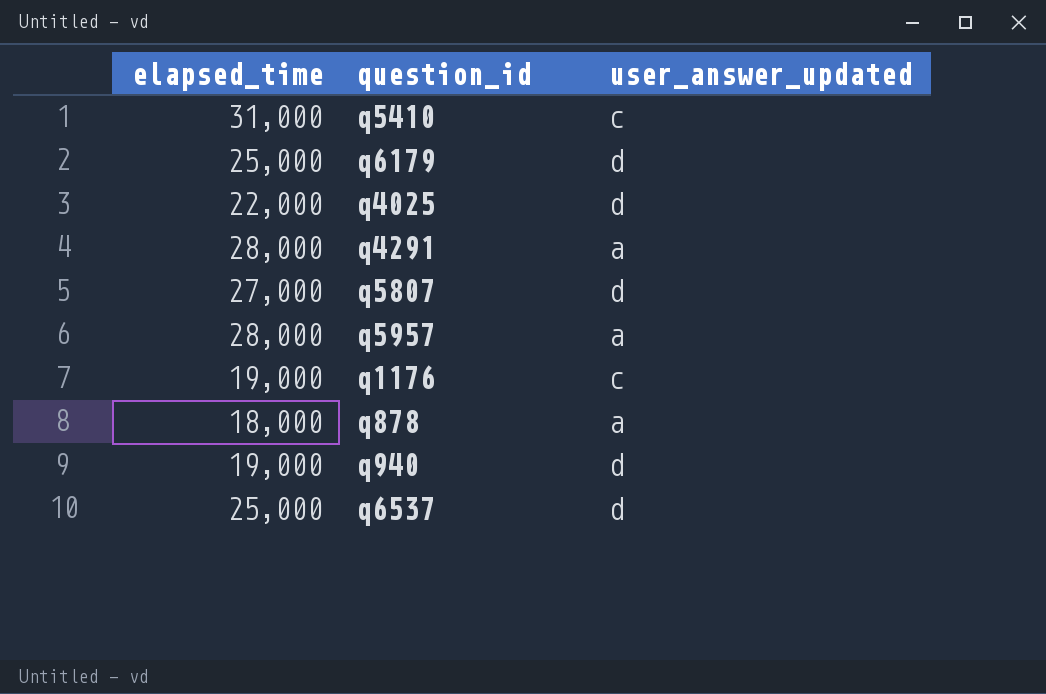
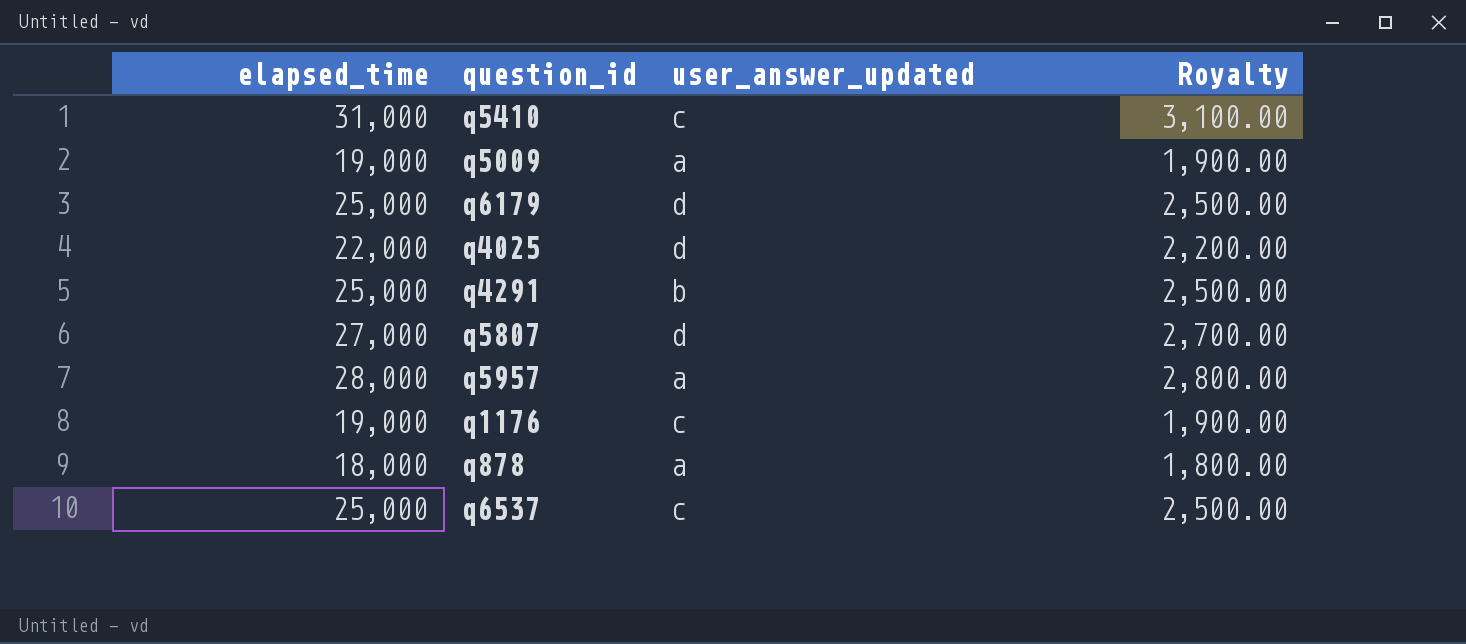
column Royalty | formula: none -> [elapsed_time] * 0.1
row q940: 19,000 | d -> none
row q5009: none -> 19,000 | a | 1,900.00
q4291 | elapsed_time: 28,000 -> 25,000
q4291 | user_answer_updated: a -> b
q6537 | user_answer_updated: d -> c

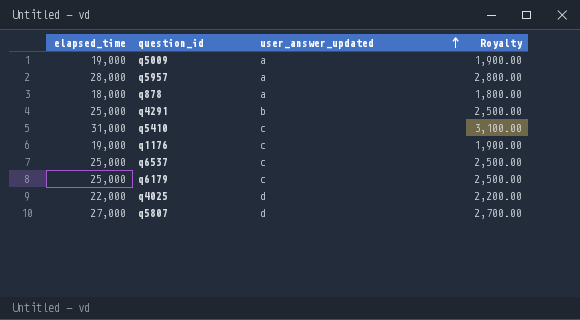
row order: none -> user_answer_updated ascending
q6179 | user_answer_updated: d -> c

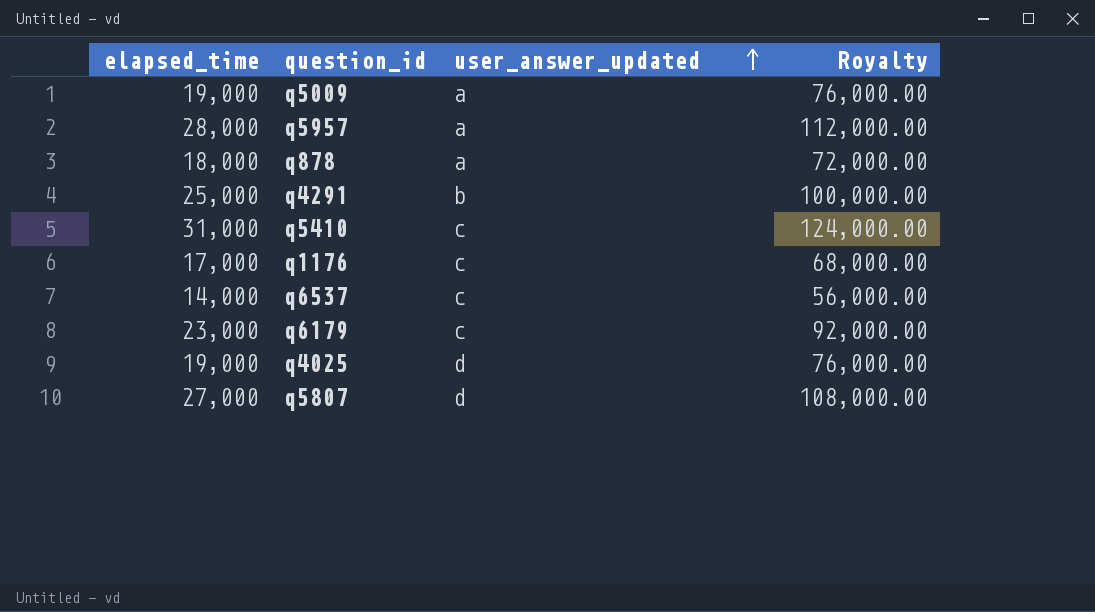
column Royalty | formula: [elapsed_time] * 0.1 -> [elapsed_time] * 4
q1176 | elapsed_time: 19,000 -> 17,000
q6537 | elapsed_time: 25,000 -> 14,000
q6179 | elapsed_time: 25,000 -> 23,000
q4025 | elapsed_time: 22,000 -> 19,000

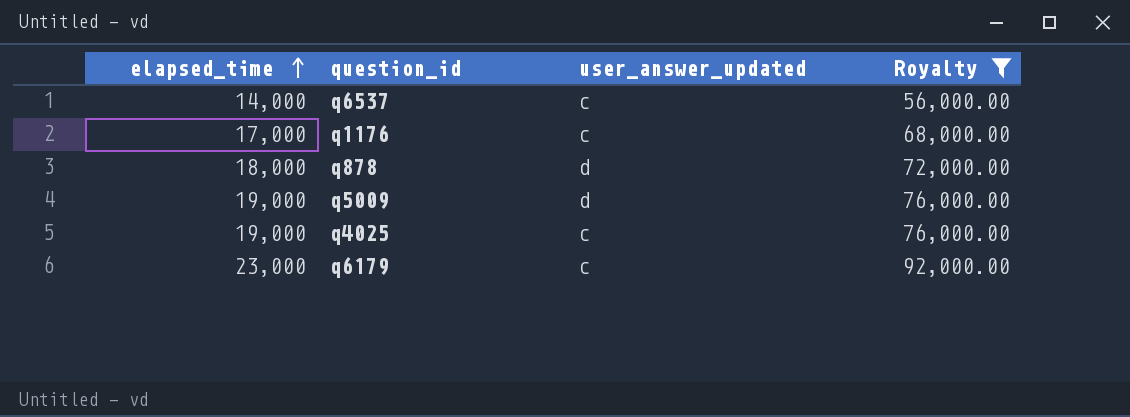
filter: none -> Royalty <= 92,000.00
row order: user_answer_updated ascending -> elapsed_time ascending
q878 | user_answer_updated: a -> d
q5009 | user_answer_updated: a -> d
q4025 | user_answer_updated: d -> c

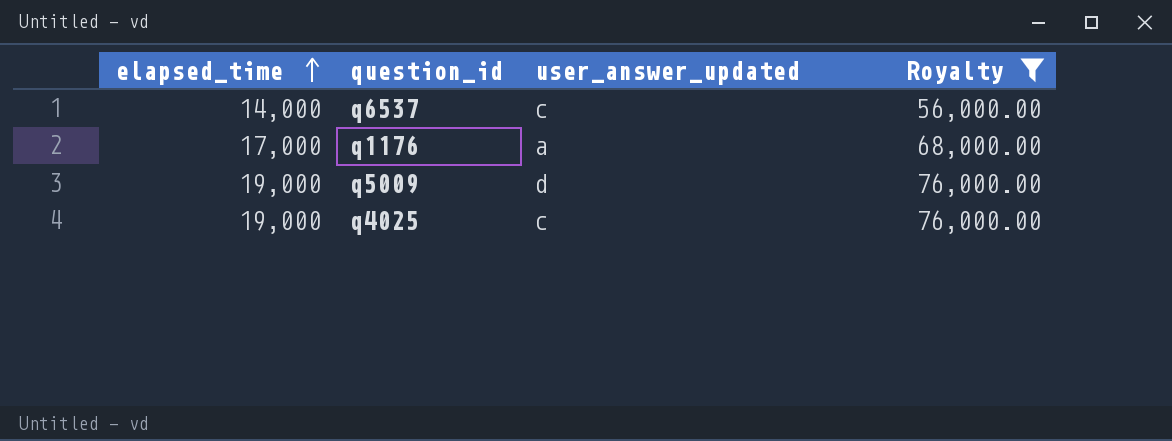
row q878: 18,000 | d | 72,000.00 -> none
row q6179: 23,000 | c | 92,000.00 -> none
q1176 | user_answer_updated: c -> a

